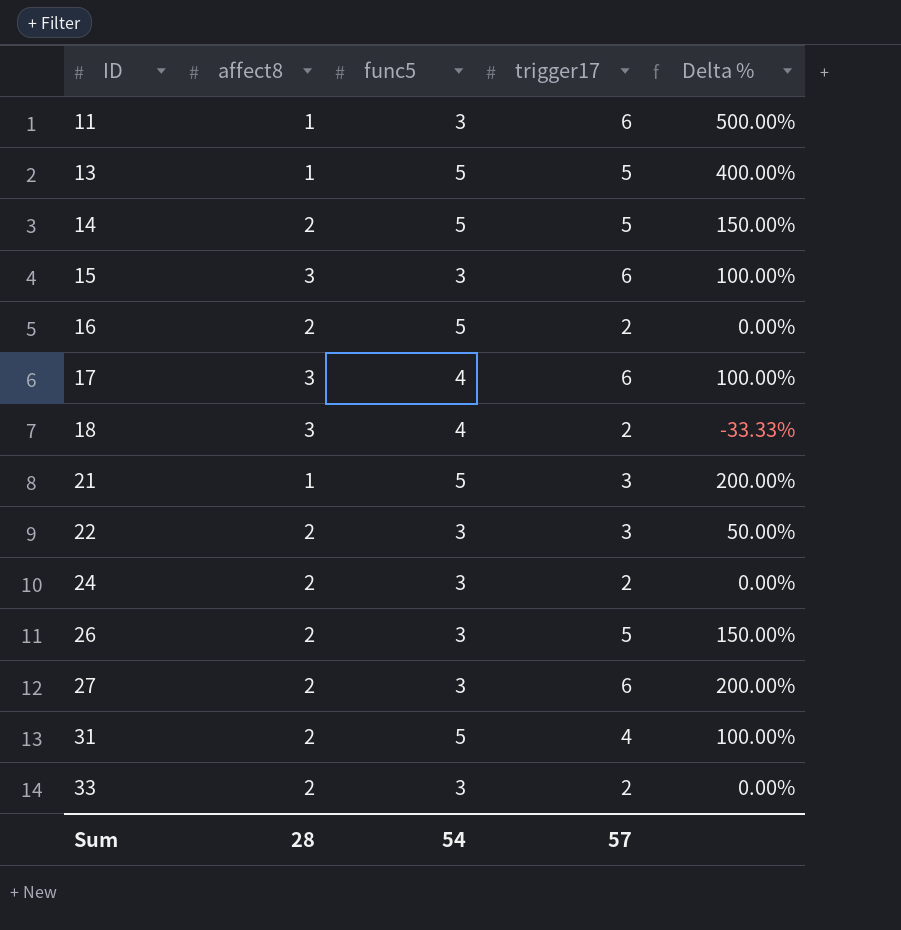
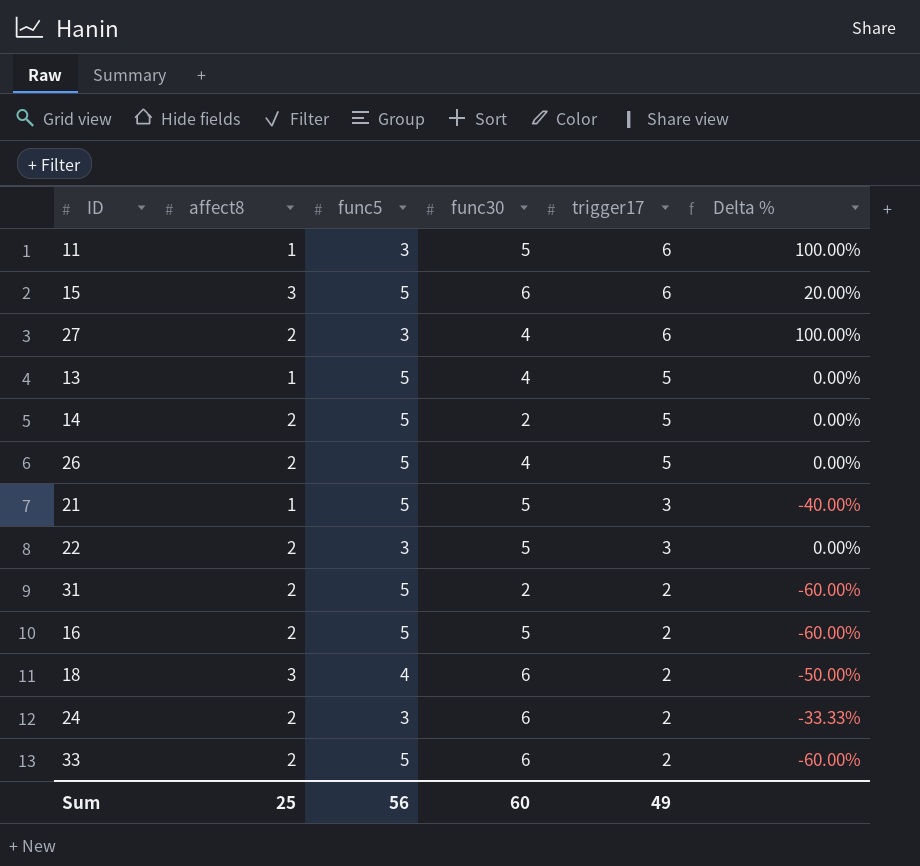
row order: ID ascending -> trigger17 descending
column func30 | position: none -> 4
column Delta % | formula: ([trigger17] - [affect8]) / [affect8] -> ([trigger17] - [func5]) / [func5]
row 17: 3 | 4 | 6 | 100.00% -> none
15 | func5: 3 -> 5
26 | func5: 3 -> 5
31 | trigger17: 4 -> 2
33 | func5: 3 -> 5
Sum | affect8: 28 -> 25
Sum | func5: 54 -> 56
Sum | trigger17: 57 -> 49

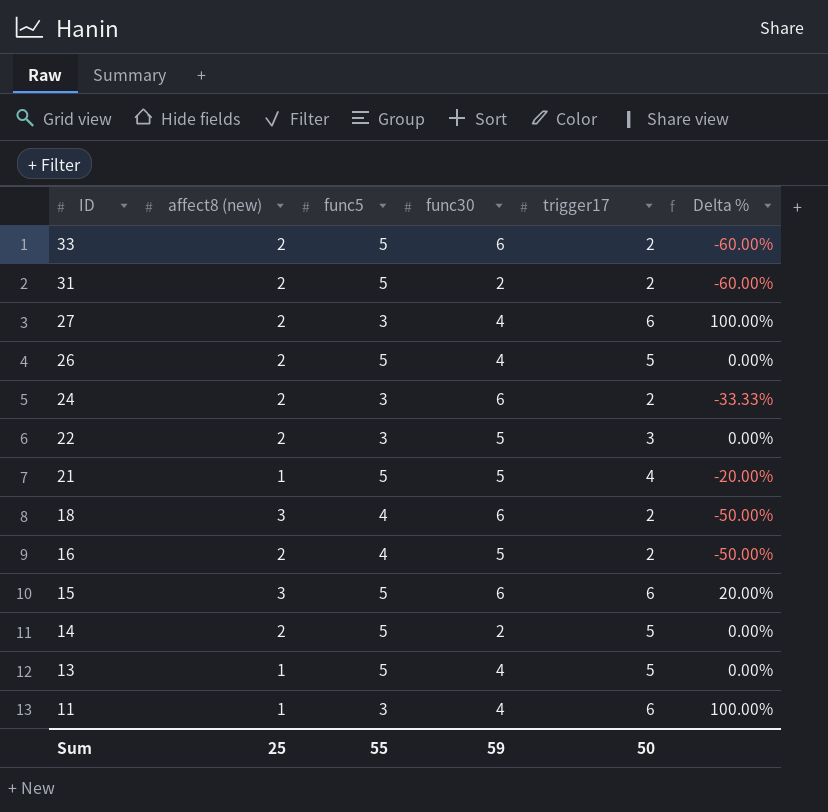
row order: trigger17 descending -> ID descending
column name: affect8 -> affect8 (new)
21 | trigger17: 3 -> 4
21 | Delta %: -40.00% -> -20.00%
16 | func5: 5 -> 4
16 | Delta %: -60.00% -> -50.00%
11 | func30: 5 -> 4
Sum | func5: 56 -> 55
Sum | func30: 60 -> 59
Sum | trigger17: 49 -> 50

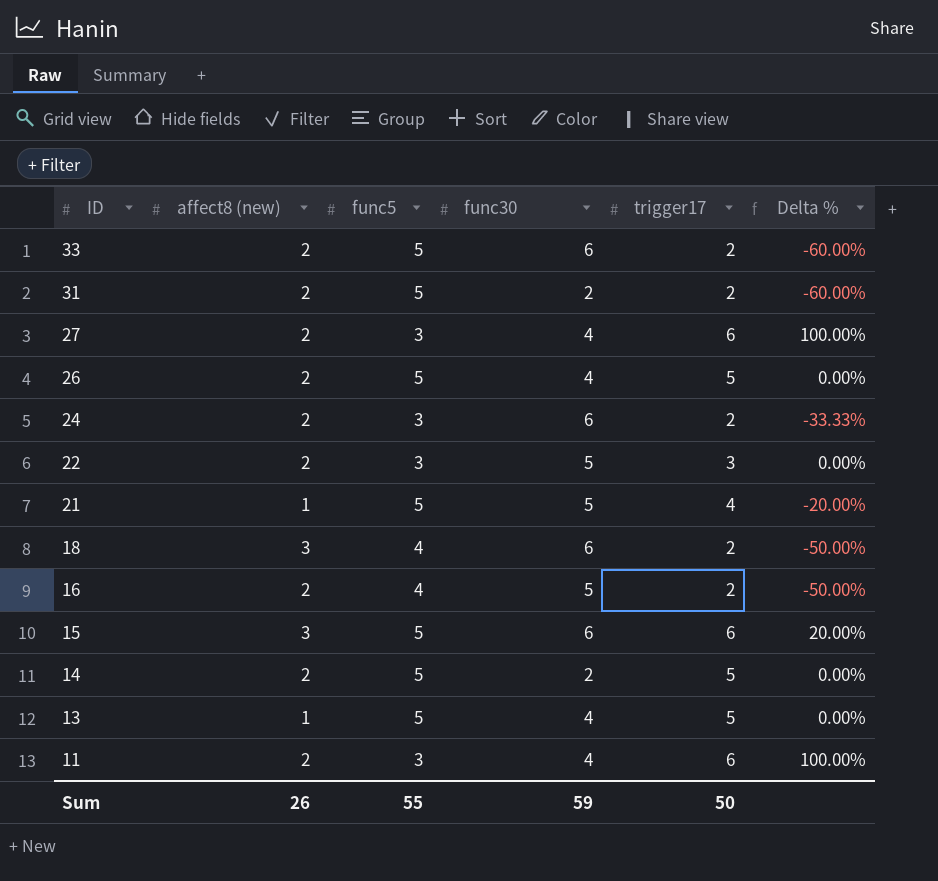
11 | affect8 (new): 1 -> 2
Sum | affect8 (new): 25 -> 26

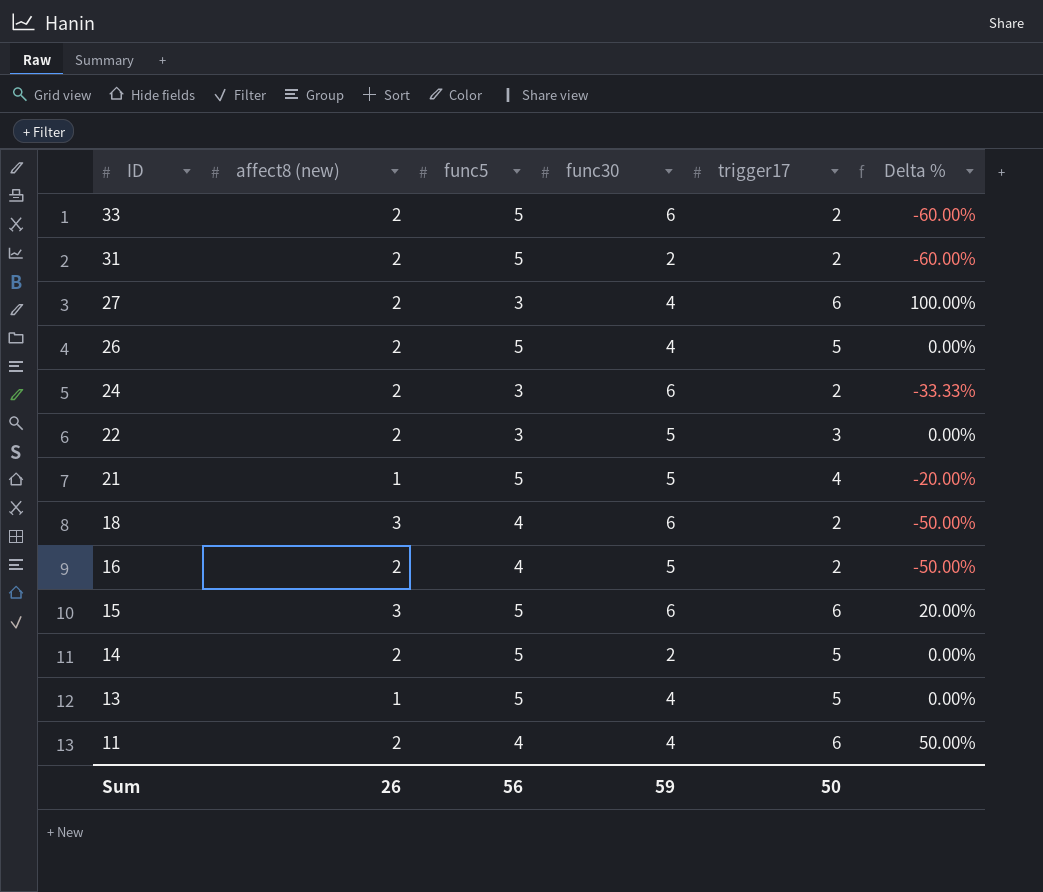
11 | func5: 3 -> 4
11 | Delta %: 100.00% -> 50.00%
Sum | func5: 55 -> 56

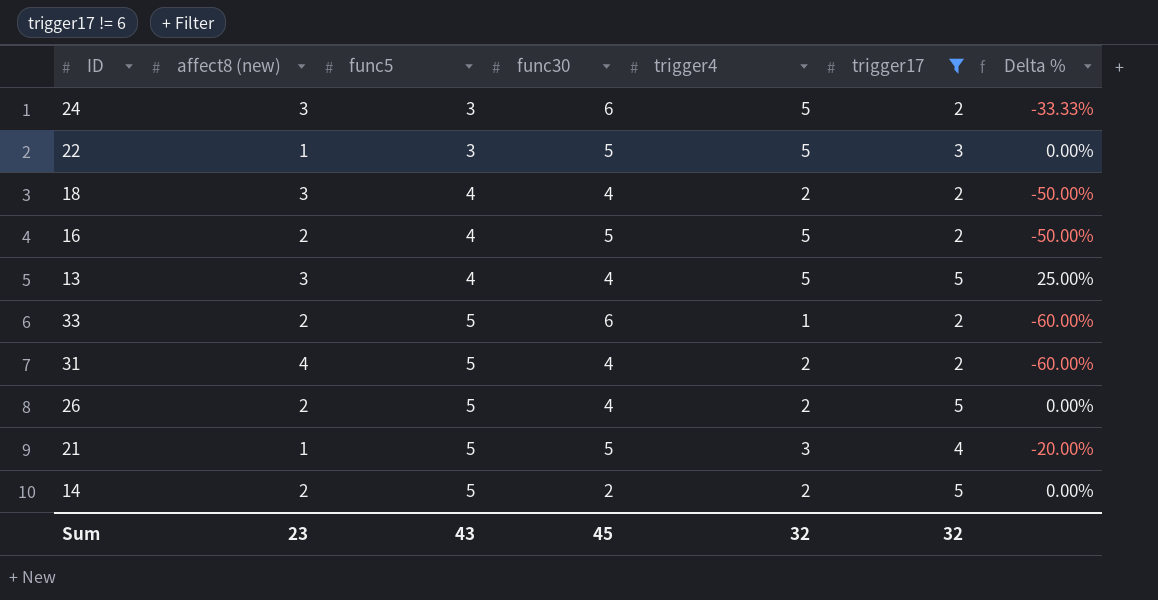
filter: none -> trigger17 != 6
row order: ID descending -> func5 ascending
column trigger4 | position: none -> 5
24 | affect8 (new): 2 -> 3
22 | affect8 (new): 2 -> 1
18 | func30: 6 -> 4
13 | affect8 (new): 1 -> 3
13 | func5: 5 -> 4
13 | Delta %: 0.00% -> 25.00%
31 | affect8 (new): 2 -> 4
31 | func30: 2 -> 4
Sum | affect8 (new): 26 -> 23
Sum | func5: 56 -> 43
Sum | func30: 59 -> 45
Sum | trigger17: 50 -> 32

